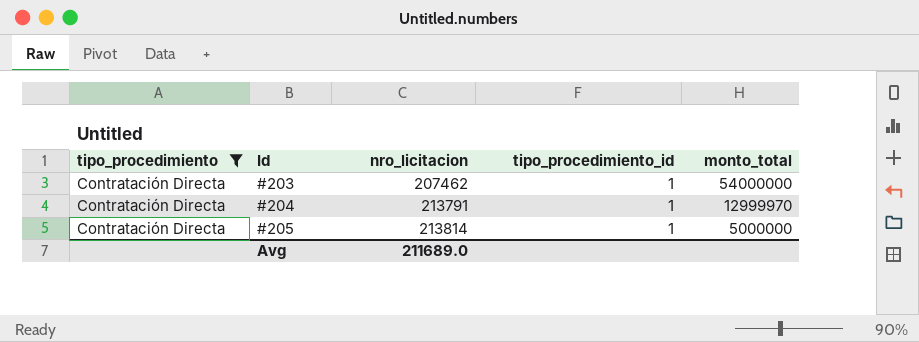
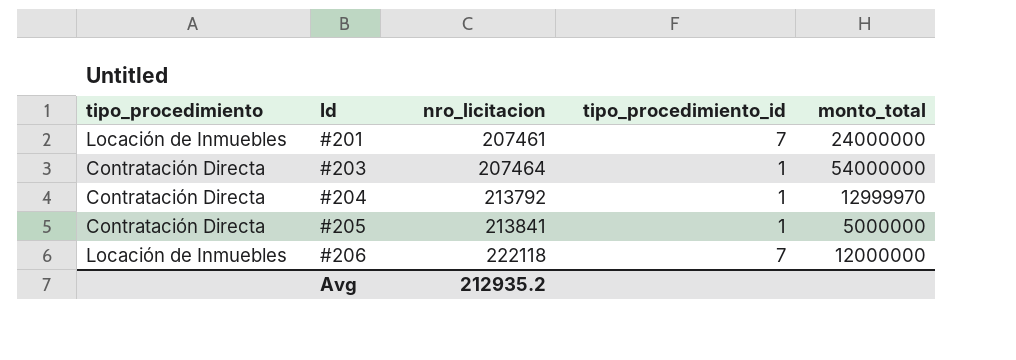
filter: tipo_procedimiento = Contratación Directa -> none
#203 | nro_licitacion: 207462 -> 207464
#204 | nro_licitacion: 213791 -> 213792
#205 | nro_licitacion: 213814 -> 213841
Avg | nro_licitacion: 211689.0 -> 212935.2

